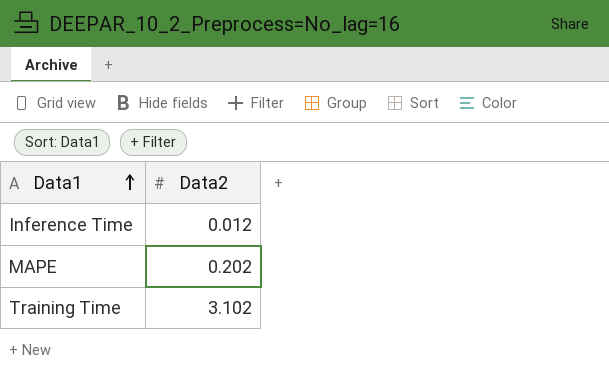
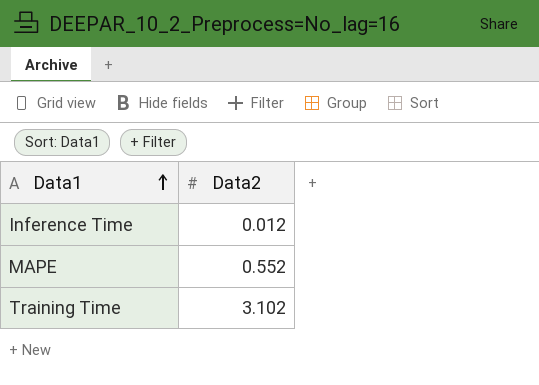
MAPE | Data2: 0.202 -> 0.552

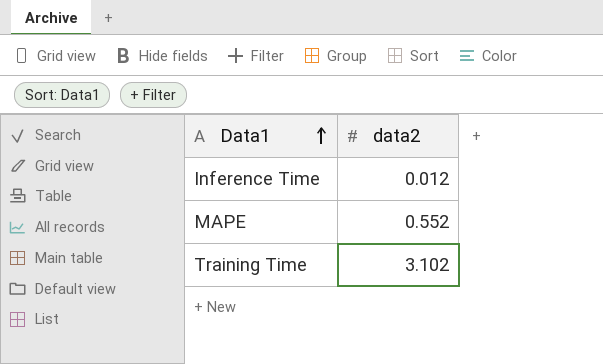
column name: Data2 -> data2

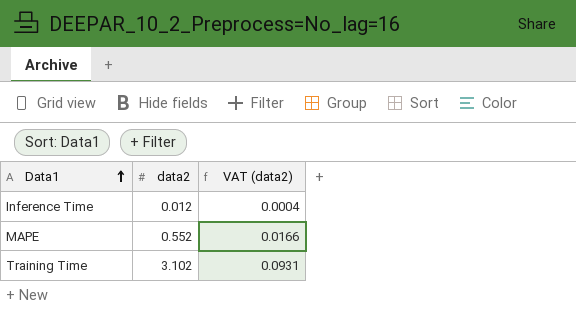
column VAT (data2) | formula: none -> [data2] * 0.03

